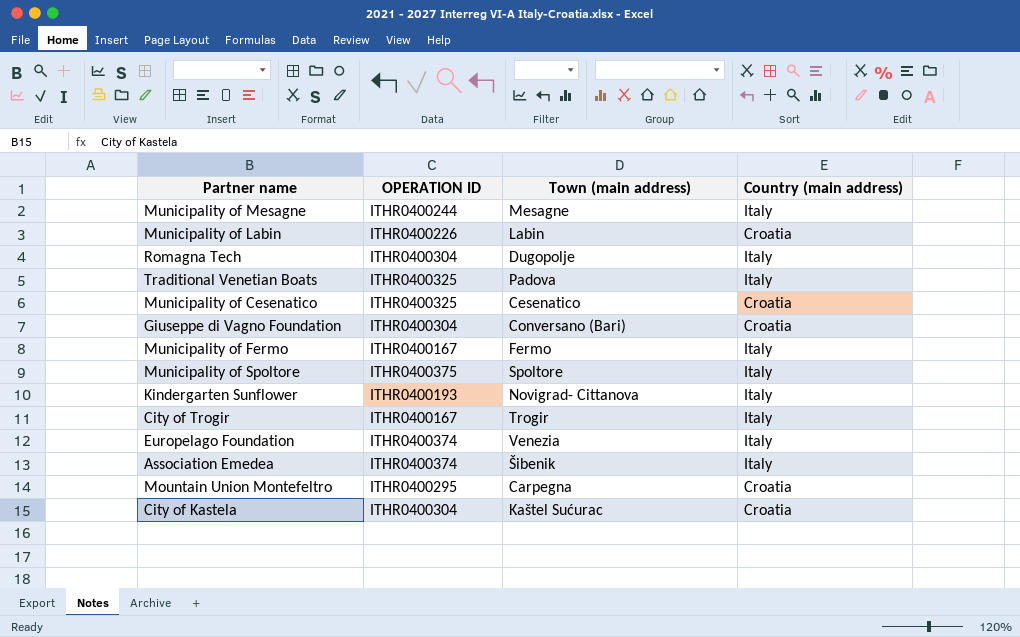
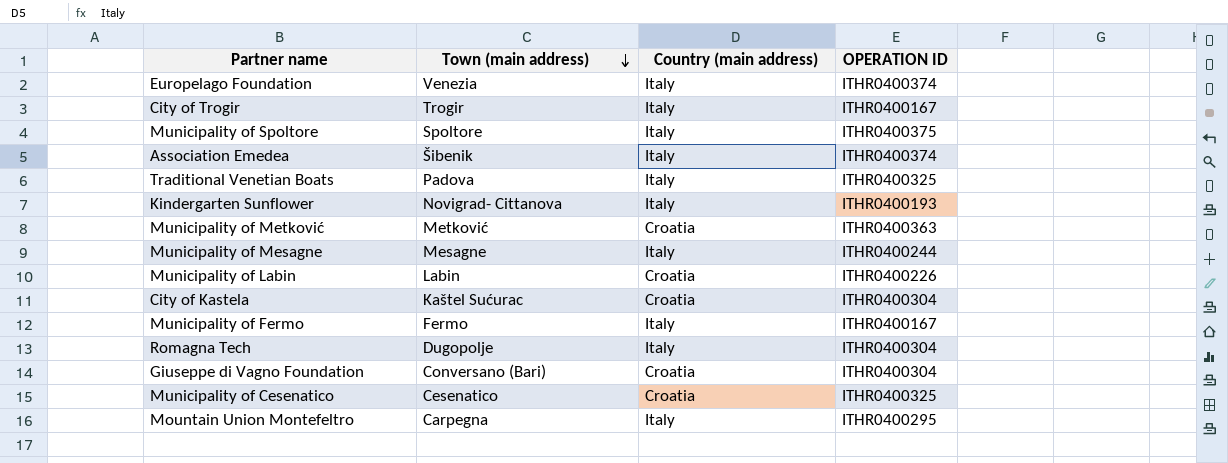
row order: none -> Town (main address) descending
column OPERATION ID | position: 2 -> 4
row Municipality of Metković: none -> Metković | Croatia | ITHR0400363
Mountain Union Montefeltro | Country (main address): Croatia -> Italy

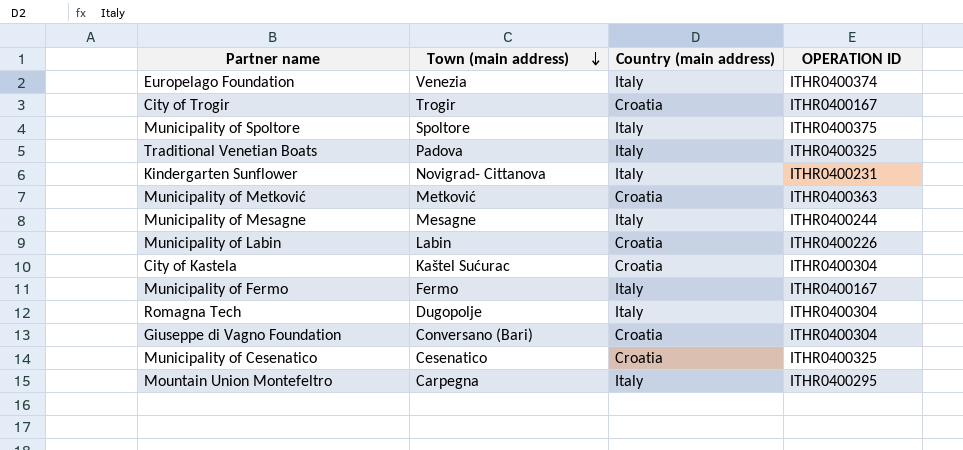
row Association Emedea: Šibenik | Italy | ITHR0400374 -> none
City of Trogir | Country (main address): Italy -> Croatia
Kindergarten Sunflower | OPERATION ID: ITHR0400193 -> ITHR0400231

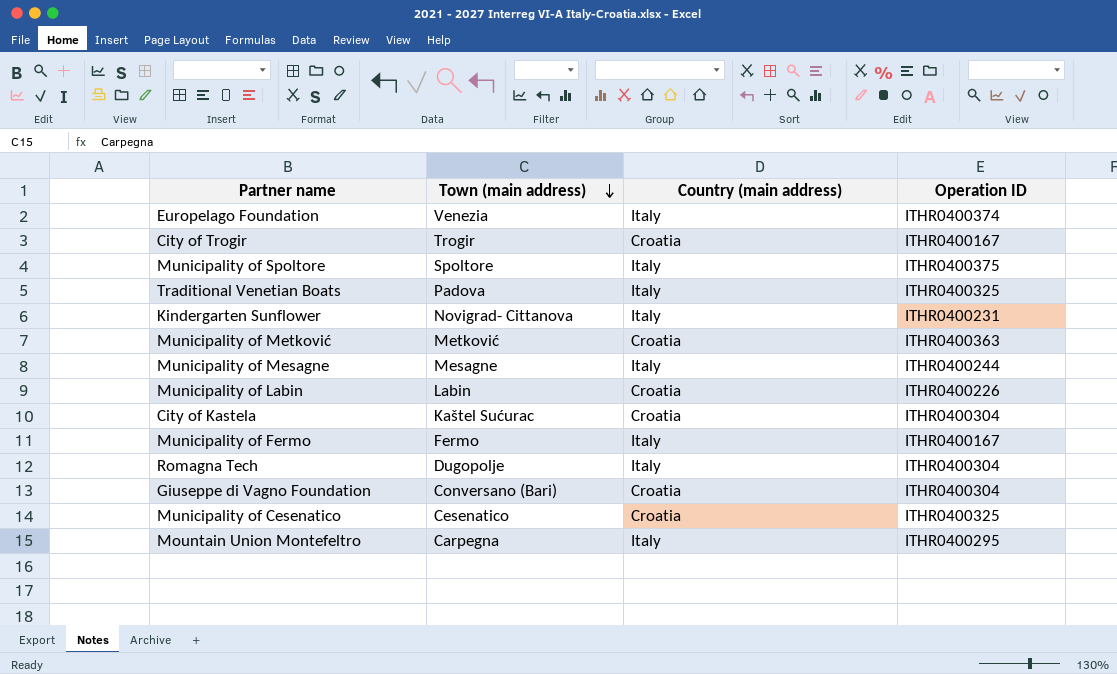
column name: OPERATION ID -> Operation ID

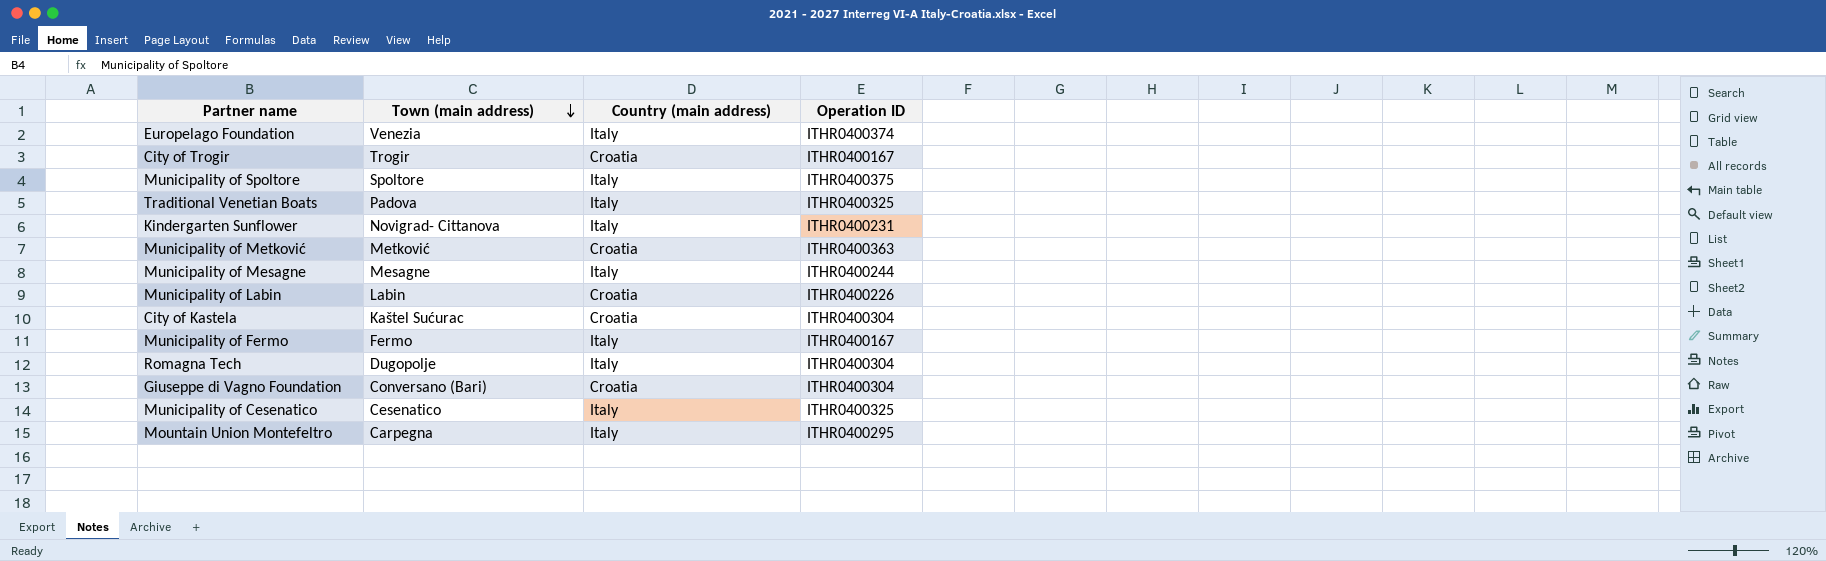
Municipality of Cesenatico | Country (main address): Croatia -> Italy

